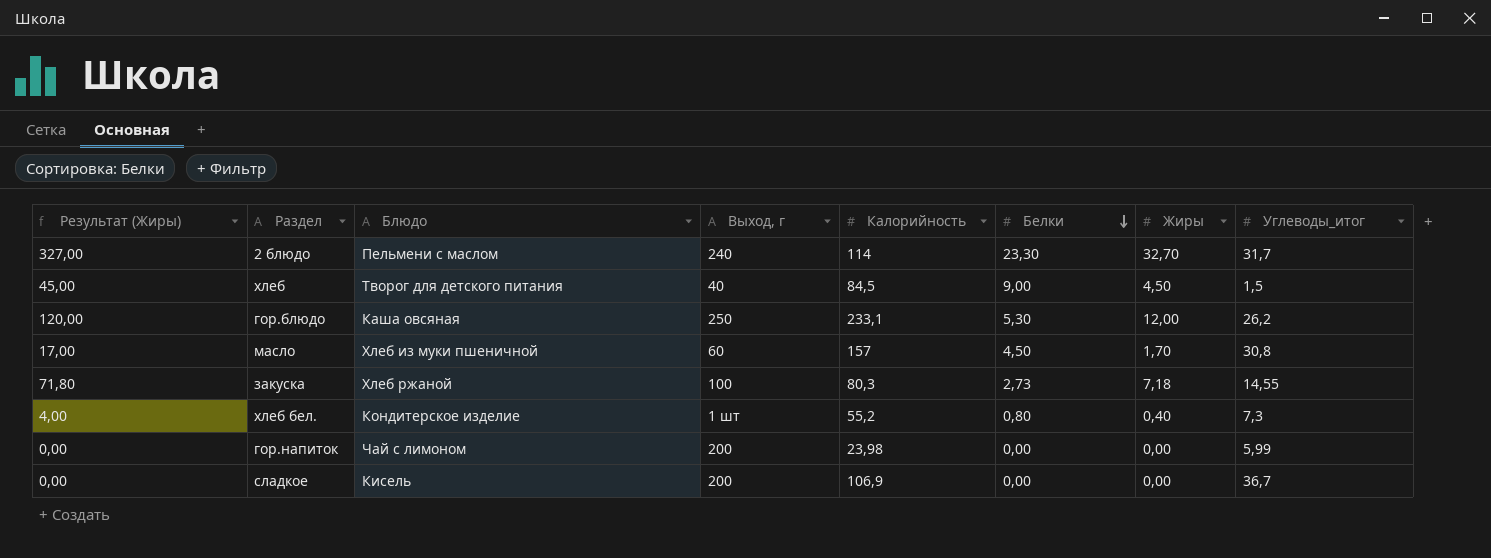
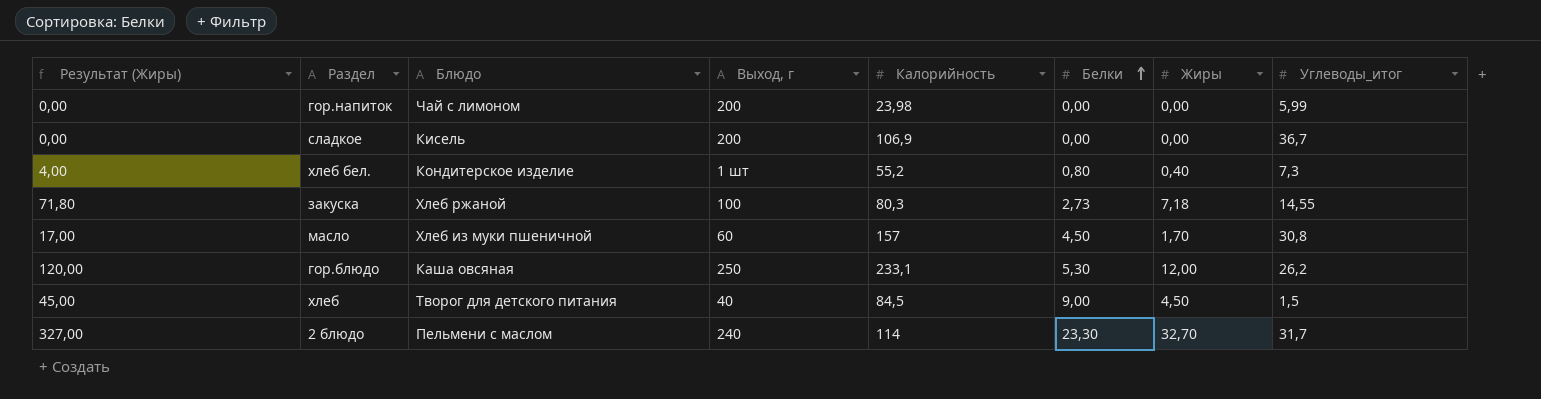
row order: Белки descending -> Белки ascending

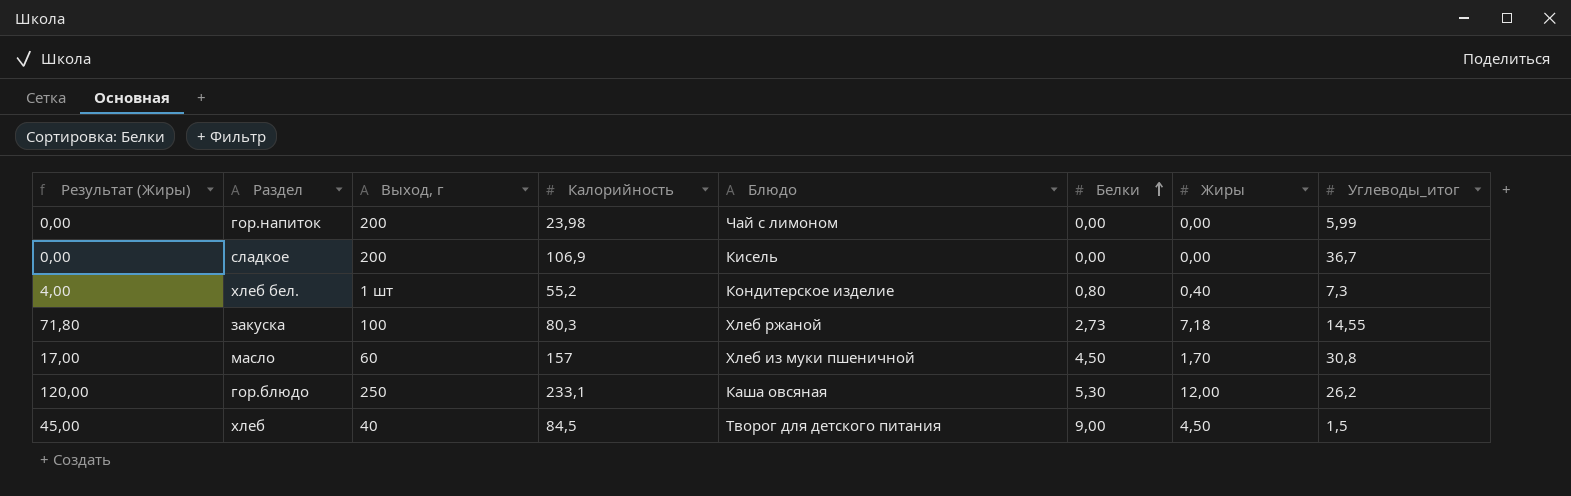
column Блюдо | position: 3 -> 5
row 2 блюдо: 327,00 | Пельмени с маслом | 240 | 114 | 23,30 | 32,70 | 31,7 -> none

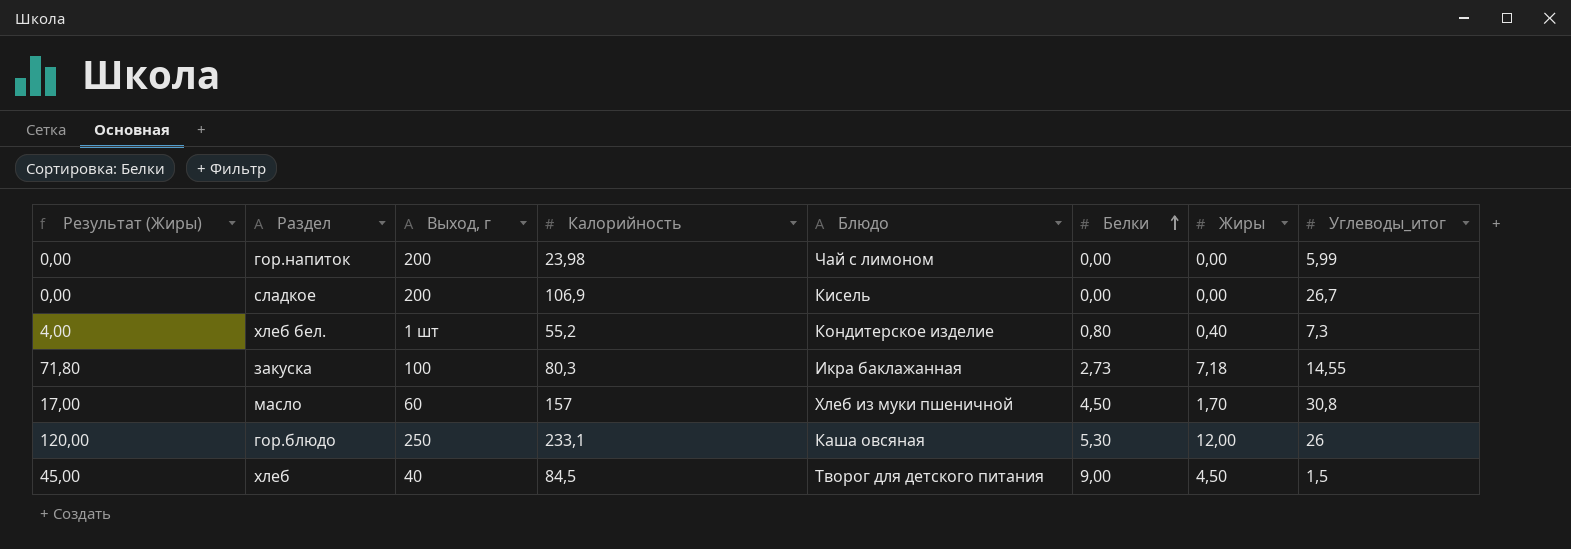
сладкое | Углеводы_итог: 36,7 -> 26,7
закуска | Блюдо: Хлеб ржаной -> Икра баклажанная
гор.блюдо | Углеводы_итог: 26,2 -> 26

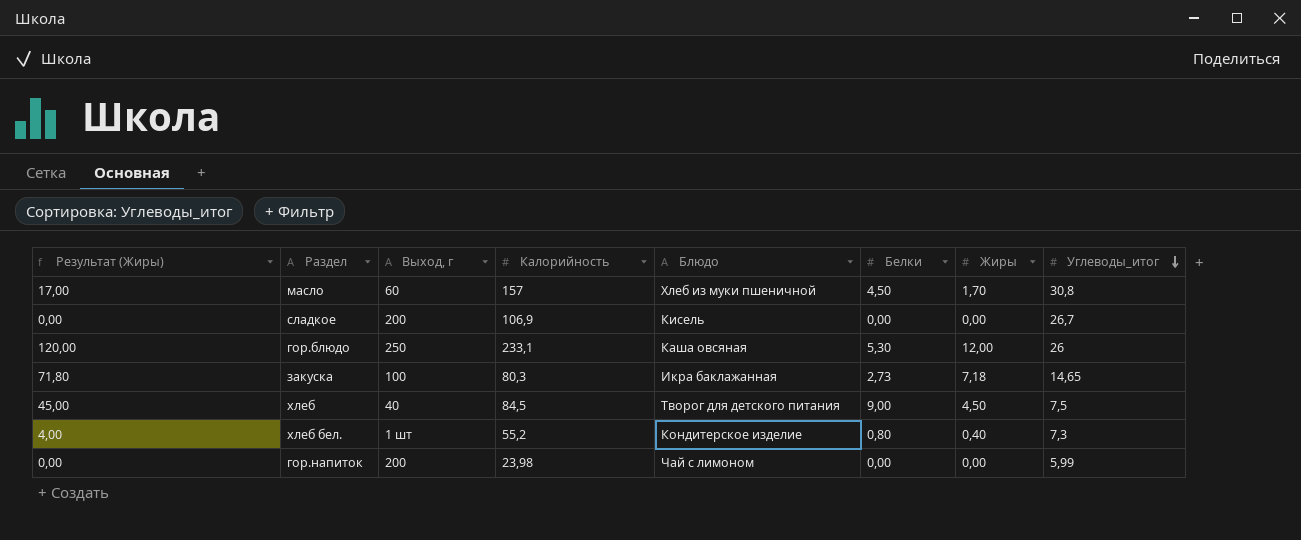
row order: Белки ascending -> Углеводы_итог descending
закуска | Углеводы_итог: 14,55 -> 14,65
хлеб | Углеводы_итог: 1,5 -> 7,5

